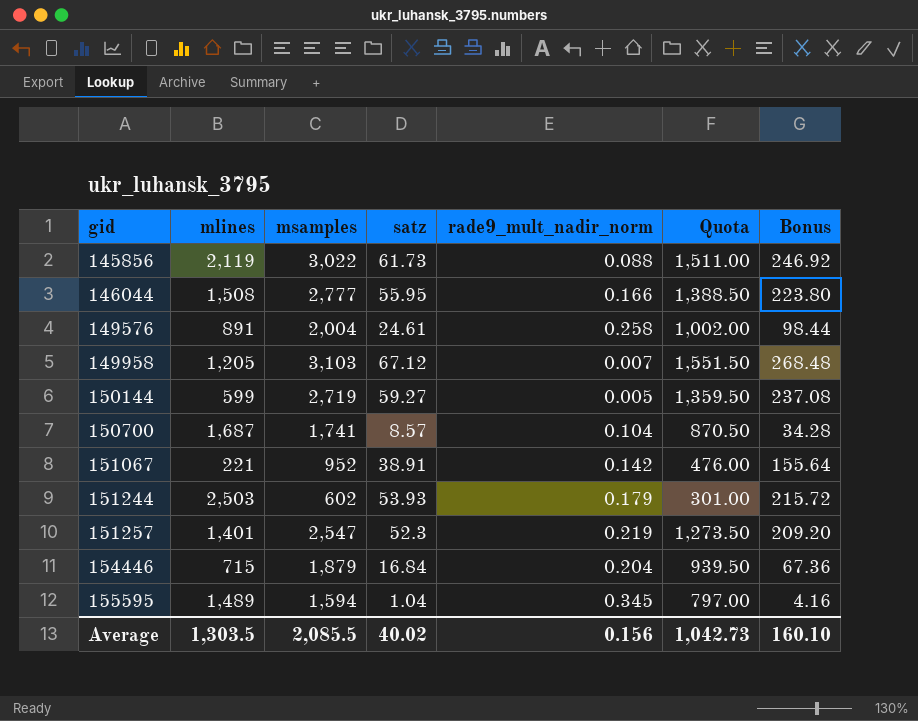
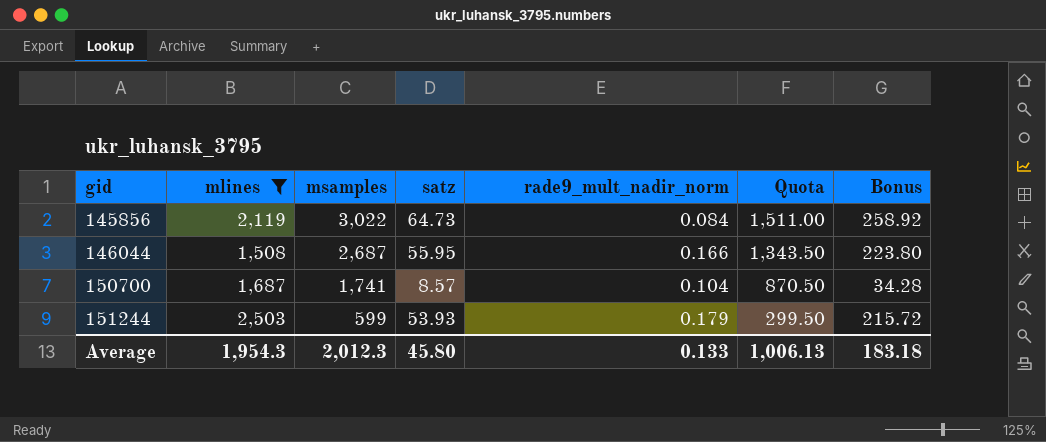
filter: none -> mlines >= 1,508
145856 | satz: 61.73 -> 64.73
145856 | rade9_mult_nadir_norm: 0.088 -> 0.084
145856 | Bonus: 246.92 -> 258.92
146044 | msamples: 2,777 -> 2,687
146044 | Quota: 1,388.50 -> 1,343.50
151244 | msamples: 602 -> 599
151244 | Quota: 301.00 -> 299.50
Average | mlines: 1,303.5 -> 1,954.3
Average | msamples: 2,085.5 -> 2,012.3
Average | satz: 40.02 -> 45.80
Average | rade9_mult_nadir_norm: 0.156 -> 0.133
Average | Quota: 1,042.73 -> 1,006.13
Average | Bonus: 160.10 -> 183.18

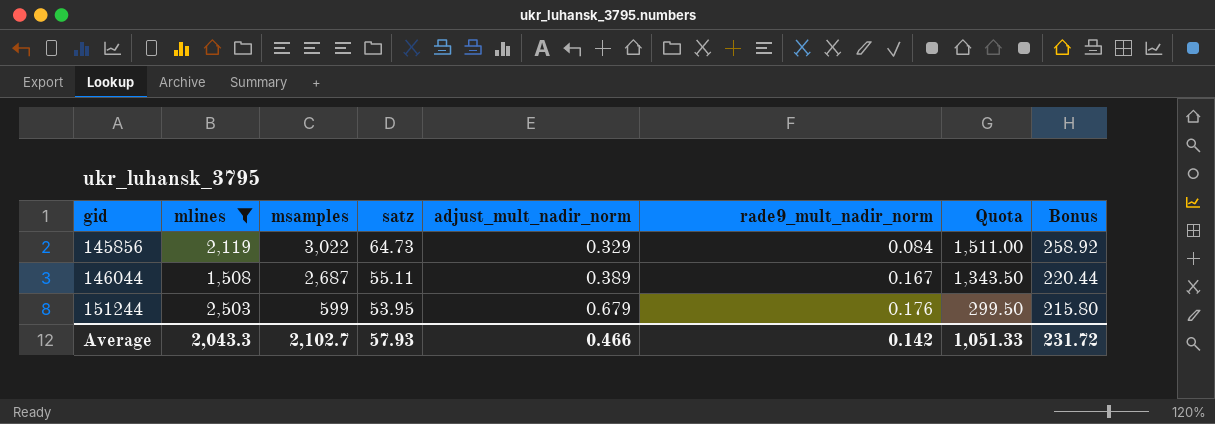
column adjust_mult_nadir_norm | position: none -> 5
row 150700: 1,687 | 1,741 | 8.57 | 0.104 | 870.50 | 34.28 -> none
146044 | satz: 55.95 -> 55.11
146044 | rade9_mult_nadir_norm: 0.166 -> 0.167
146044 | Bonus: 223.80 -> 220.44
151244 | satz: 53.93 -> 53.95
151244 | rade9_mult_nadir_norm: 0.179 -> 0.176
151244 | Bonus: 215.72 -> 215.80
Average | mlines: 1,954.3 -> 2,043.3
Average | msamples: 2,012.3 -> 2,102.7
Average | satz: 45.80 -> 57.93
Average | rade9_mult_nadir_norm: 0.133 -> 0.142
Average | Quota: 1,006.13 -> 1,051.33
Average | Bonus: 183.18 -> 231.72

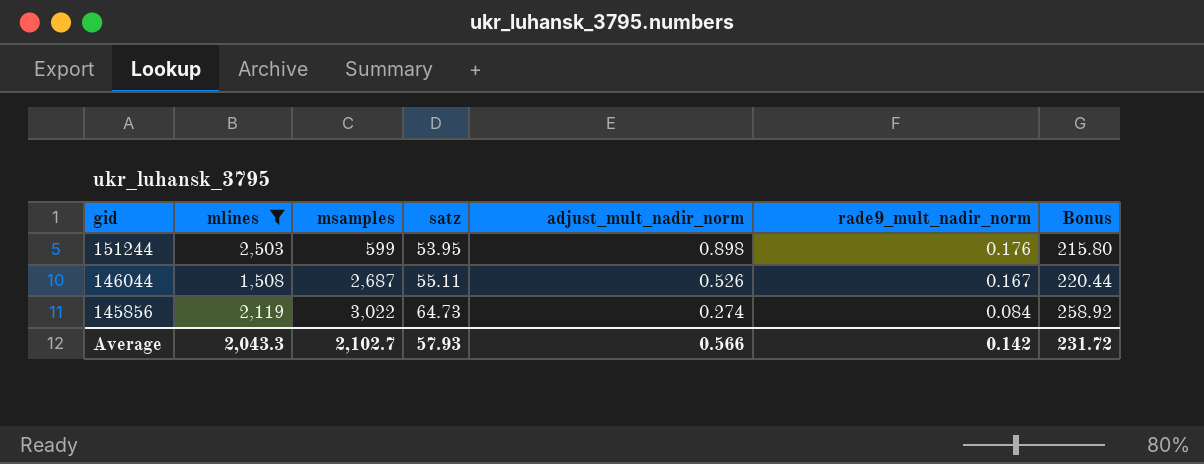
row order: gid ascending -> gid descending
column Quota | formula: [msamples] * 0.5 -> none
151244 | adjust_mult_nadir_norm: 0.679 -> 0.898
146044 | adjust_mult_nadir_norm: 0.389 -> 0.526
145856 | adjust_mult_nadir_norm: 0.329 -> 0.274
Average | adjust_mult_nadir_norm: 0.466 -> 0.566

